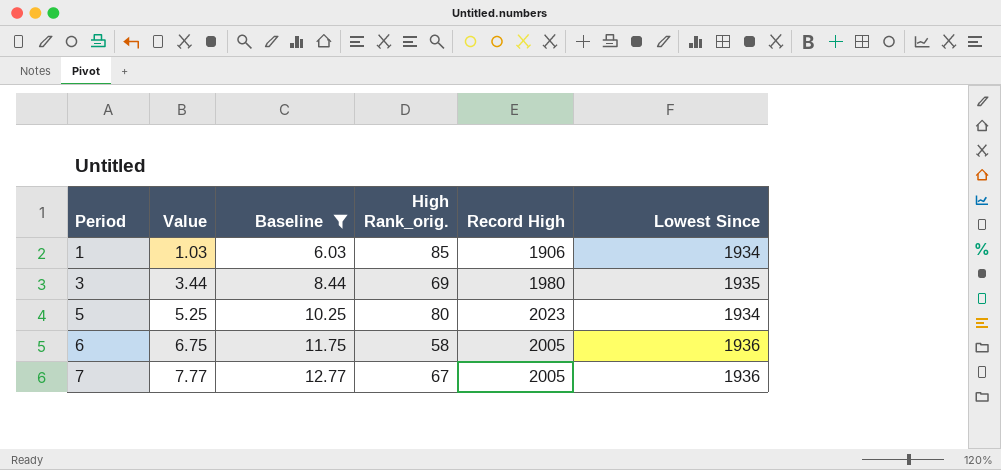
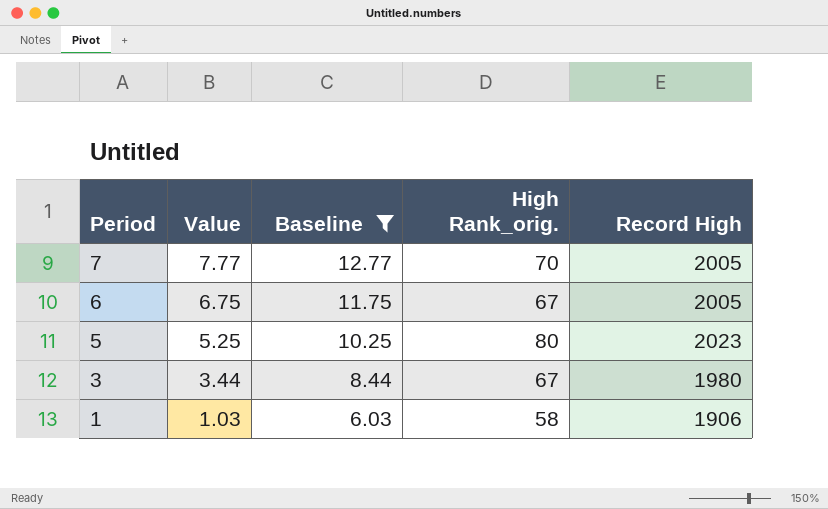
row order: Period ascending -> Period descending
column Lowest Since | position: 6 -> none
7 | High Rank_orig.: 67 -> 70
6 | High Rank_orig.: 58 -> 67
3 | High Rank_orig.: 69 -> 67
1 | High Rank_orig.: 85 -> 58

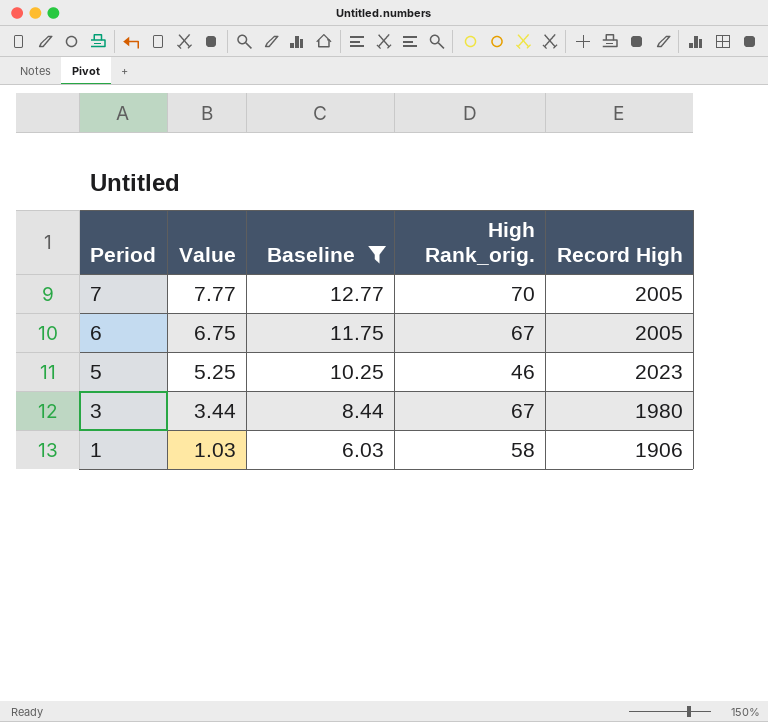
5 | High Rank_orig.: 80 -> 46

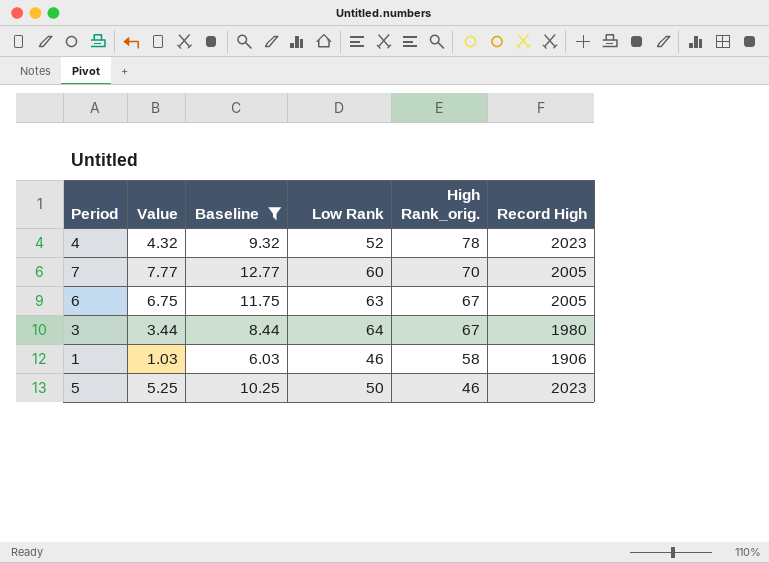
row order: Period descending -> High Rank_orig. descending
column Low Rank | position: none -> 4
row 4: none -> 4.32 | 9.32 | 52 | 78 | 2023

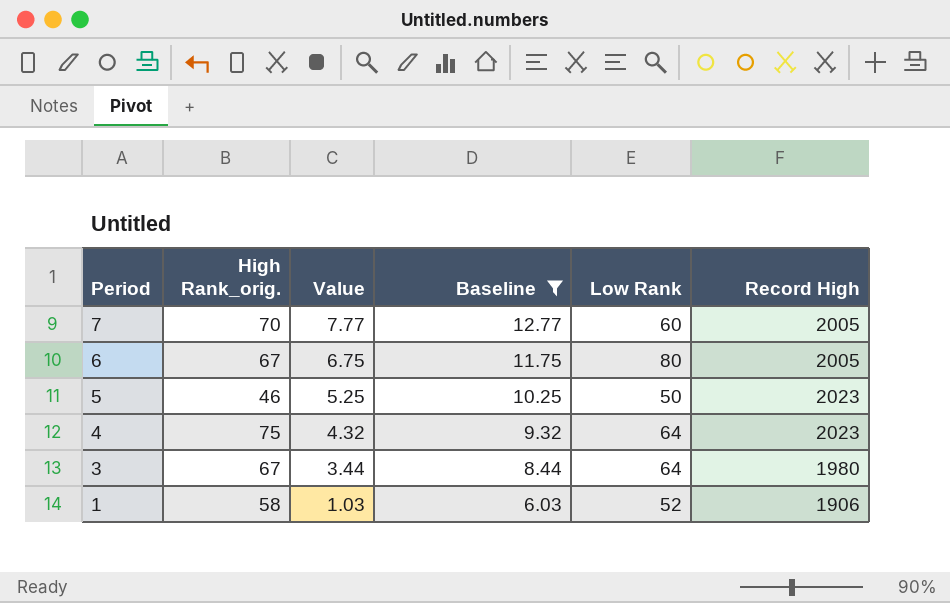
row order: High Rank_orig. descending -> Period descending
column High Rank_orig. | position: 5 -> 2
6 | Low Rank: 63 -> 80
4 | High Rank_orig.: 78 -> 75
4 | Low Rank: 52 -> 64
1 | Low Rank: 46 -> 52

